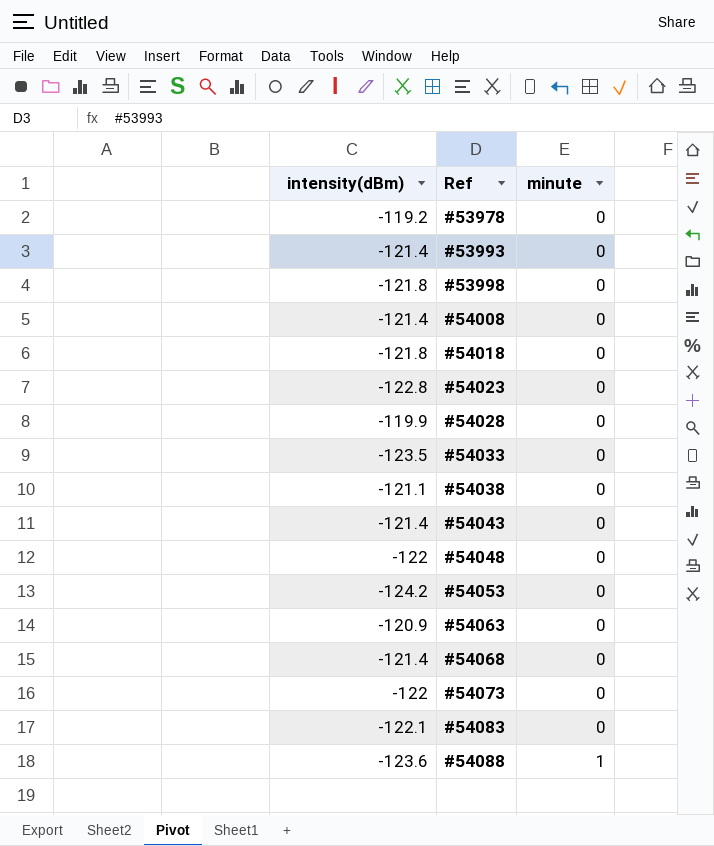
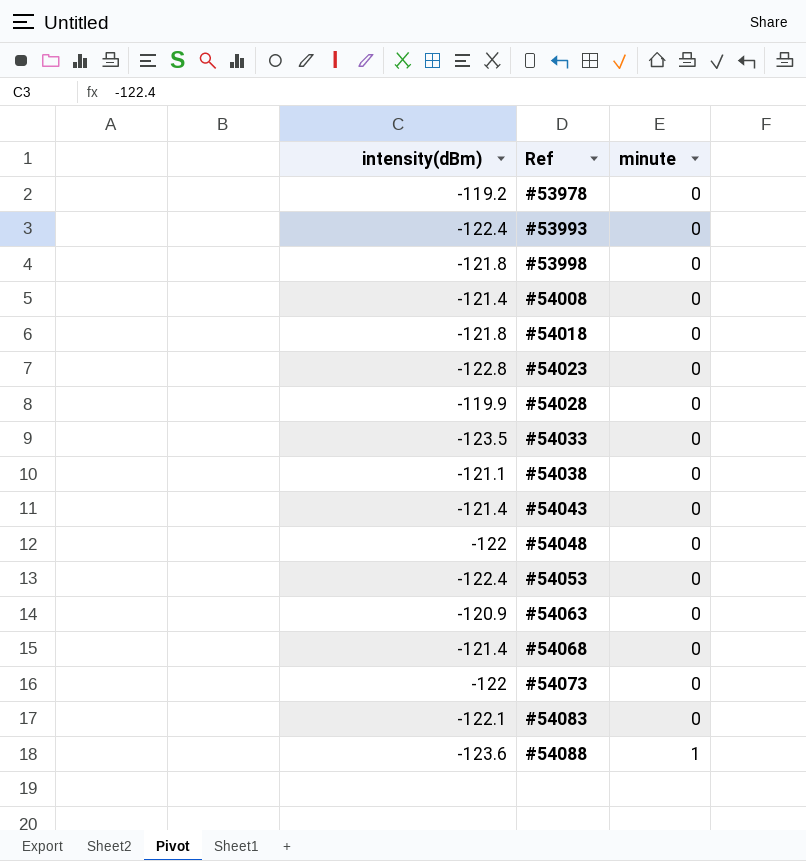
#53993 | intensity(dBm): -121.4 -> -122.4
#54053 | intensity(dBm): -124.2 -> -122.4

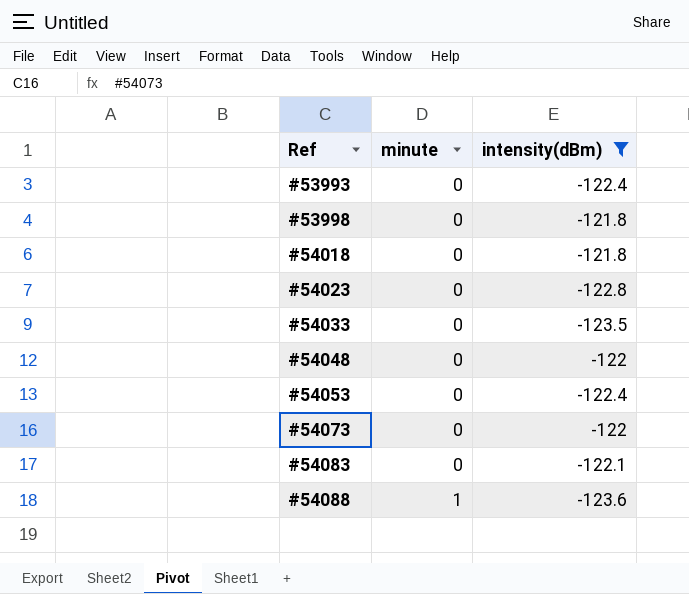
filter: none -> intensity(dBm) <= -121.8
column intensity(dBm) | position: 1 -> 3

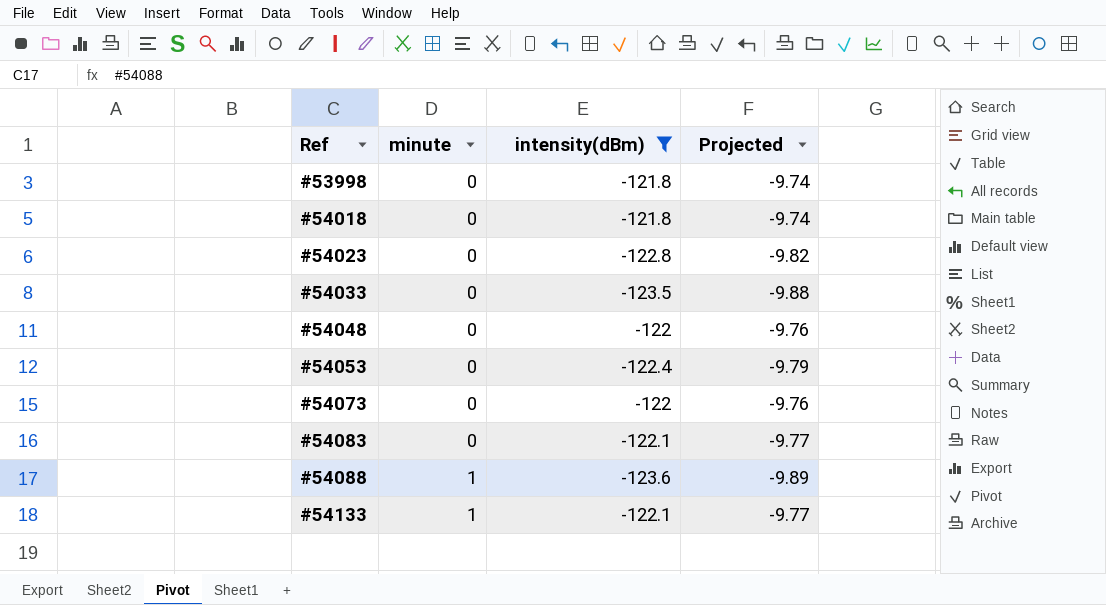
column Projected | formula: none -> [intensity(dBm)] * 0.08
row #53993: 0 | -122.4 -> none
row #54133: none -> 1 | -122.1 | -9.77

